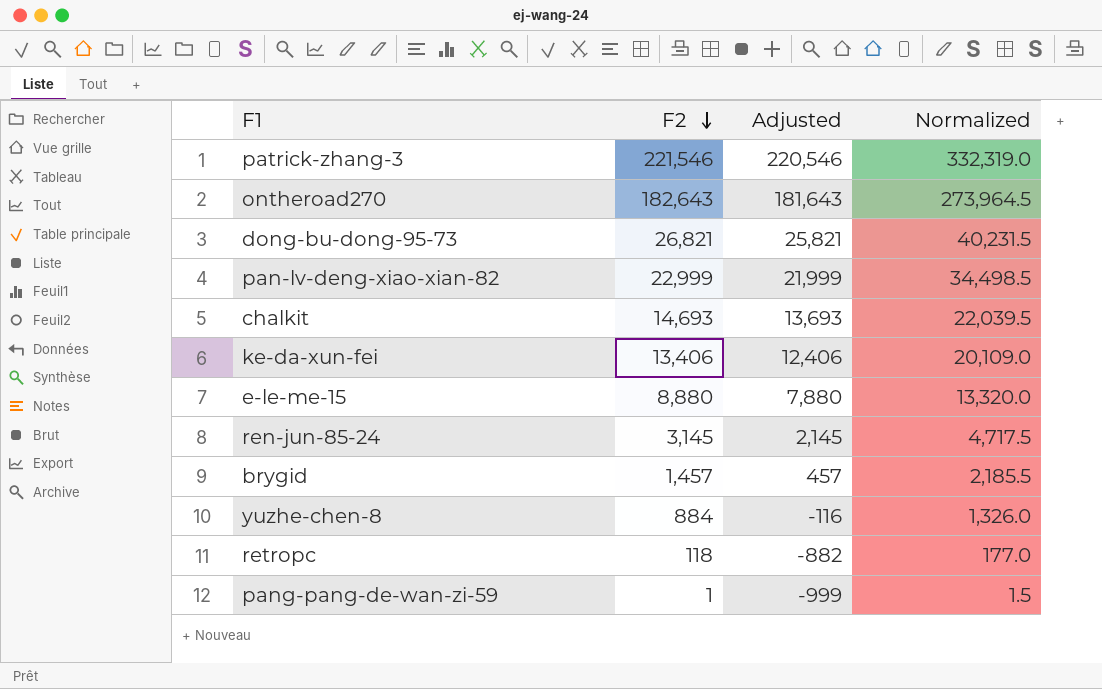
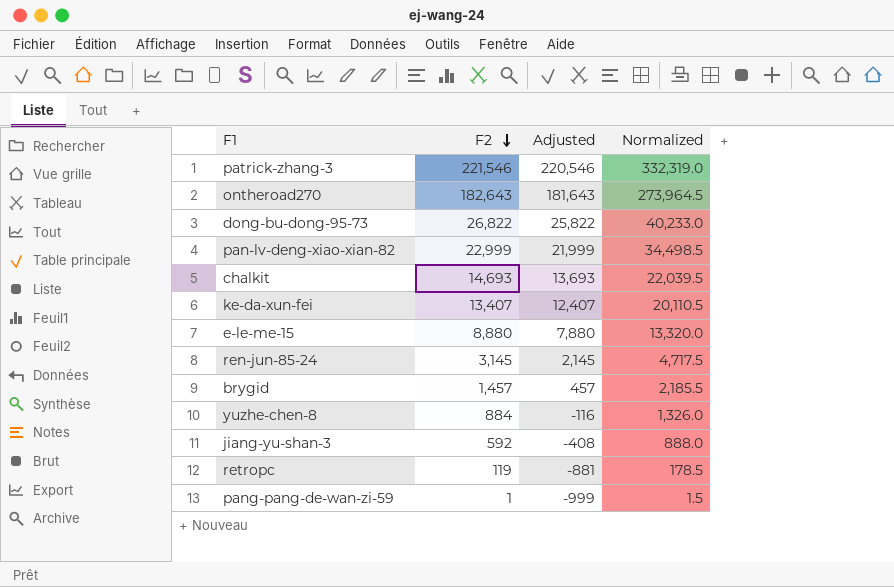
dong-bu-dong-95-73 | F2: 26,821 -> 26,822
dong-bu-dong-95-73 | Adjusted: 25,821 -> 25,822
dong-bu-dong-95-73 | Normalized: 40,231.5 -> 40,233.0
ke-da-xun-fei | F2: 13,406 -> 13,407
ke-da-xun-fei | Adjusted: 12,406 -> 12,407
ke-da-xun-fei | Normalized: 20,109.0 -> 20,110.5
row jiang-yu-shan-3: none -> 592 | -408 | 888.0
retropc | F2: 118 -> 119
retropc | Adjusted: -882 -> -881
retropc | Normalized: 177.0 -> 178.5

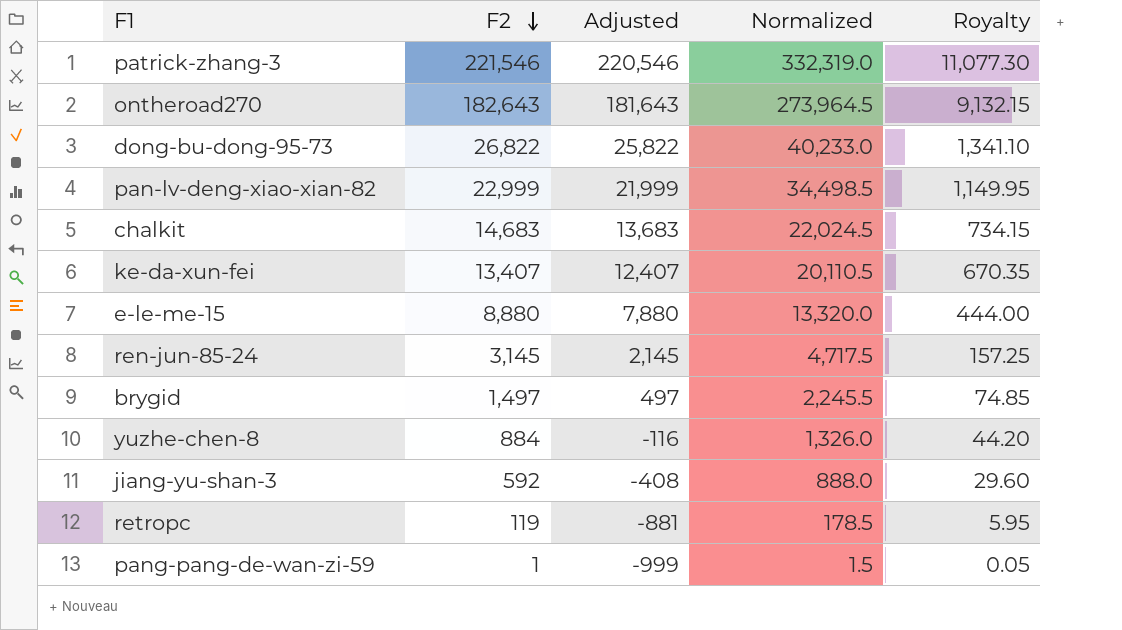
column Royalty | formula: none -> [F2] * 0.05
chalkit | F2: 14,693 -> 14,683
chalkit | Adjusted: 13,693 -> 13,683
chalkit | Normalized: 22,039.5 -> 22,024.5
brygid | F2: 1,457 -> 1,497
brygid | Adjusted: 457 -> 497
brygid | Normalized: 2,185.5 -> 2,245.5

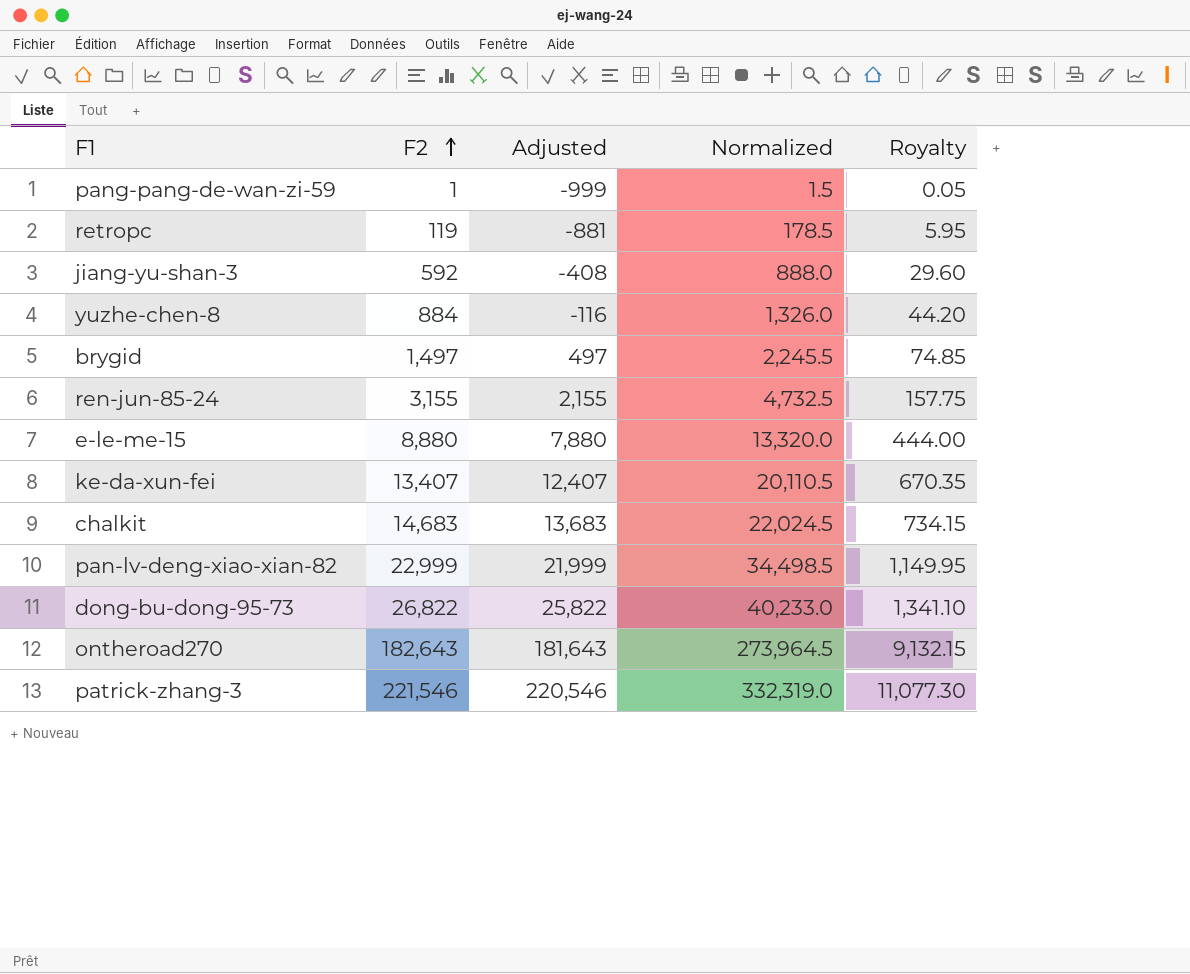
row order: F2 descending -> F2 ascending
ren-jun-85-24 | F2: 3,145 -> 3,155
ren-jun-85-24 | Adjusted: 2,145 -> 2,155
ren-jun-85-24 | Normalized: 4,717.5 -> 4,732.5
ren-jun-85-24 | Royalty: 157.25 -> 157.75

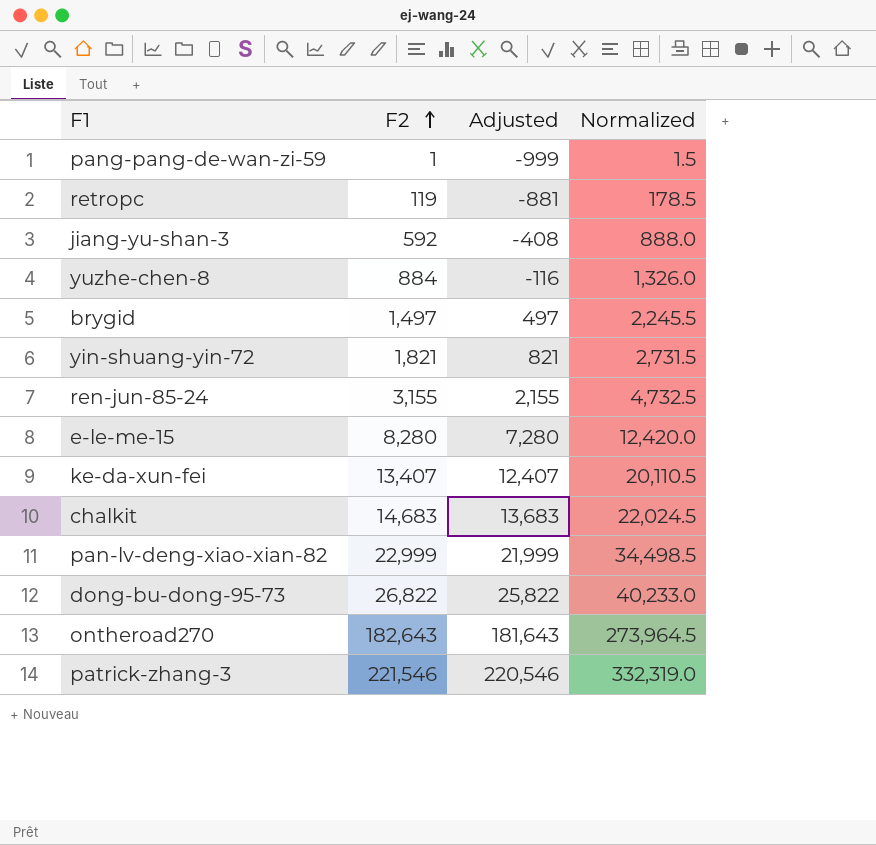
column Royalty | formula: [F2] * 0.05 -> none
row yin-shuang-yin-72: none -> 1,821 | 821 | 2,731.5
e-le-me-15 | F2: 8,880 -> 8,280
e-le-me-15 | Adjusted: 7,880 -> 7,280
e-le-me-15 | Normalized: 13,320.0 -> 12,420.0

